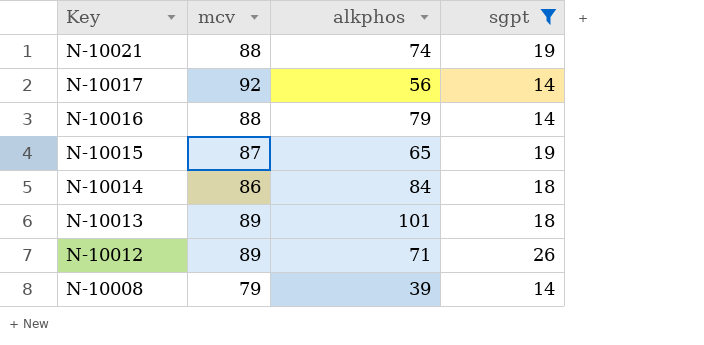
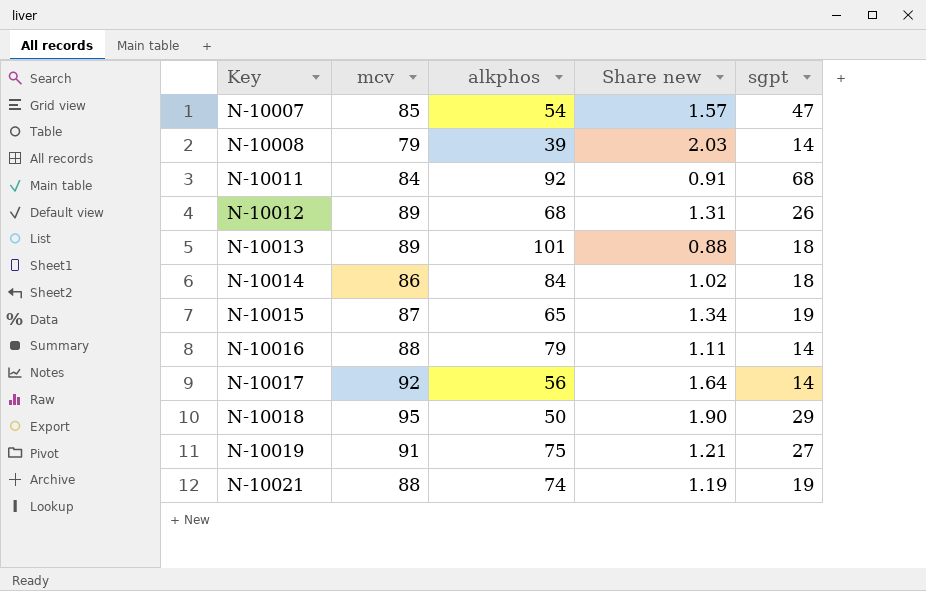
filter: sgpt <= 26 -> none
row order: Key descending -> Key ascending
column Share new | formula: none -> [mcv] / [alkphos]
N-10012 | alkphos: 71 -> 68

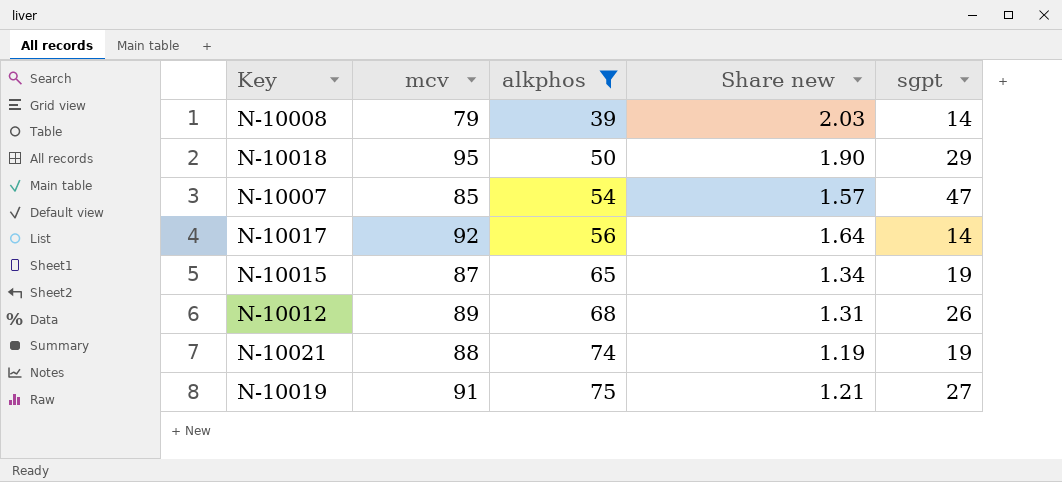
filter: none -> alkphos <= 75
row order: Key ascending -> alkphos ascending

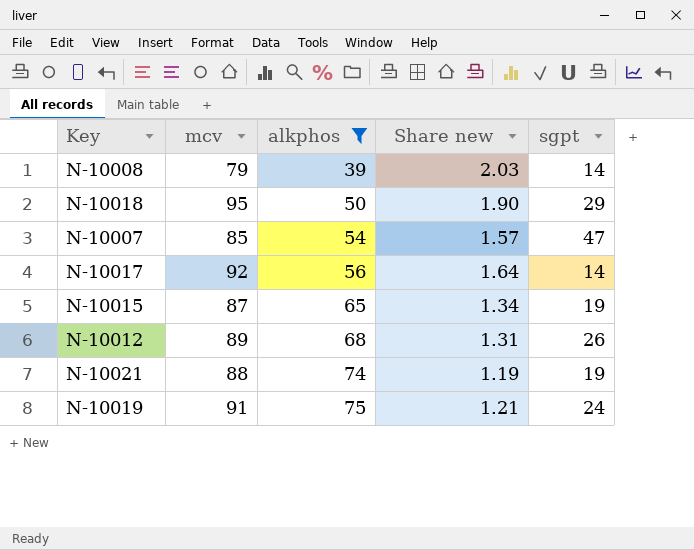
N-10019 | sgpt: 27 -> 24

